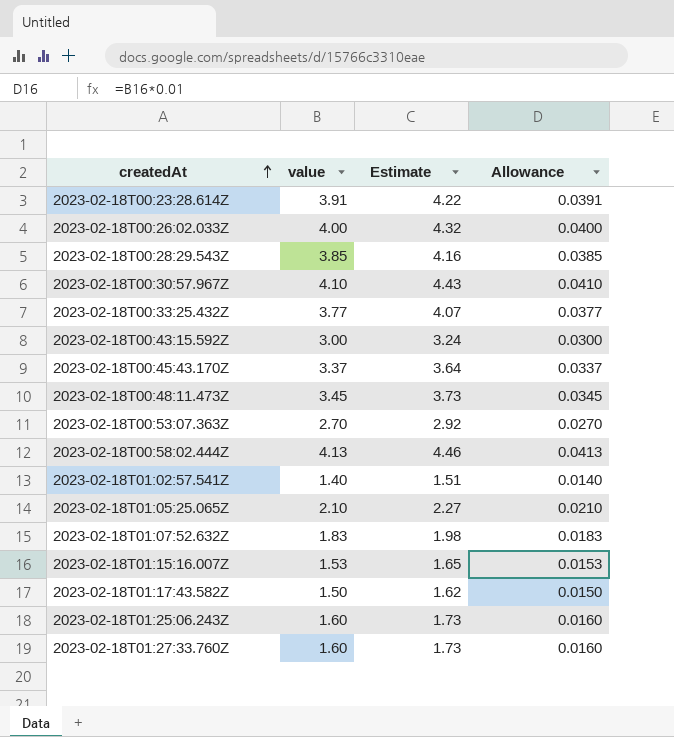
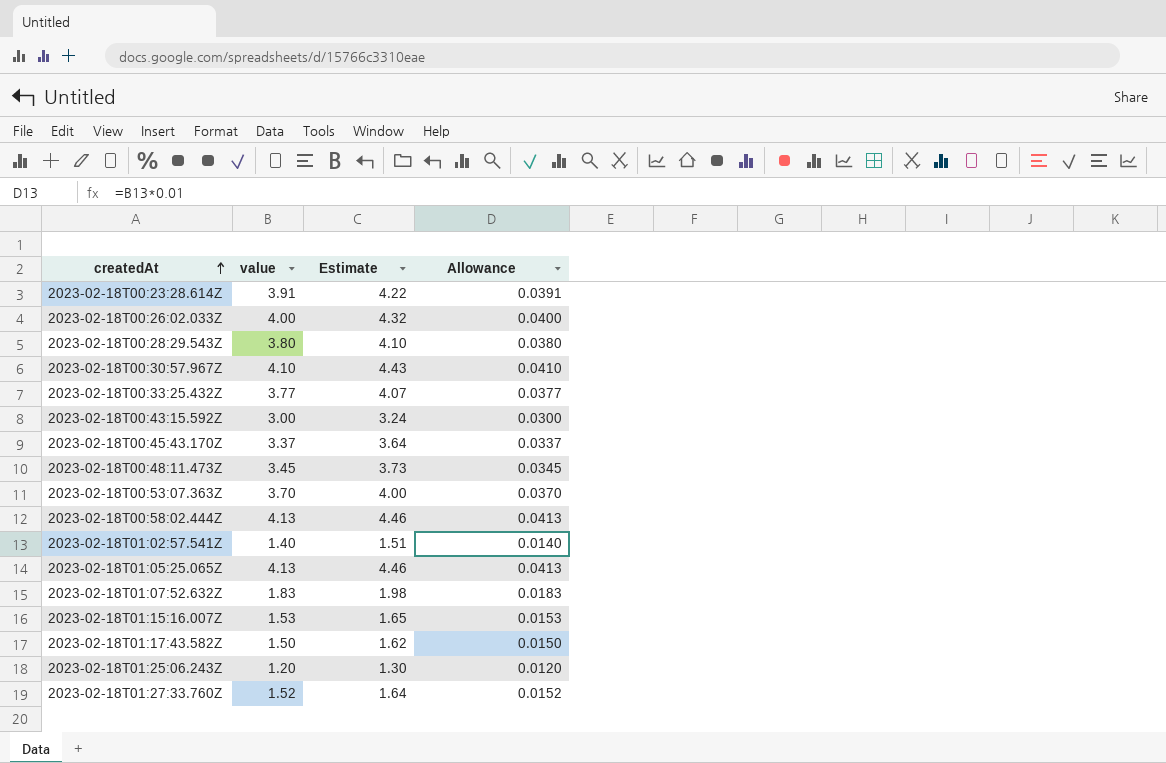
2023-02-18T00:28:29.543Z | value: 3.85 -> 3.80
2023-02-18T00:28:29.543Z | Estimate: 4.16 -> 4.10
2023-02-18T00:28:29.543Z | Allowance: 0.0385 -> 0.0380
2023-02-18T00:53:07.363Z | value: 2.70 -> 3.70
2023-02-18T00:53:07.363Z | Estimate: 2.92 -> 4.00
2023-02-18T00:53:07.363Z | Allowance: 0.0270 -> 0.0370
2023-02-18T01:05:25.065Z | value: 2.10 -> 4.13
2023-02-18T01:05:25.065Z | Estimate: 2.27 -> 4.46
2023-02-18T01:05:25.065Z | Allowance: 0.0210 -> 0.0413
2023-02-18T01:25:06.243Z | value: 1.60 -> 1.20
2023-02-18T01:25:06.243Z | Estimate: 1.73 -> 1.30
2023-02-18T01:25:06.243Z | Allowance: 0.0160 -> 0.0120
2023-02-18T01:27:33.760Z | value: 1.60 -> 1.52
2023-02-18T01:27:33.760Z | Estimate: 1.73 -> 1.64
2023-02-18T01:27:33.760Z | Allowance: 0.0160 -> 0.0152

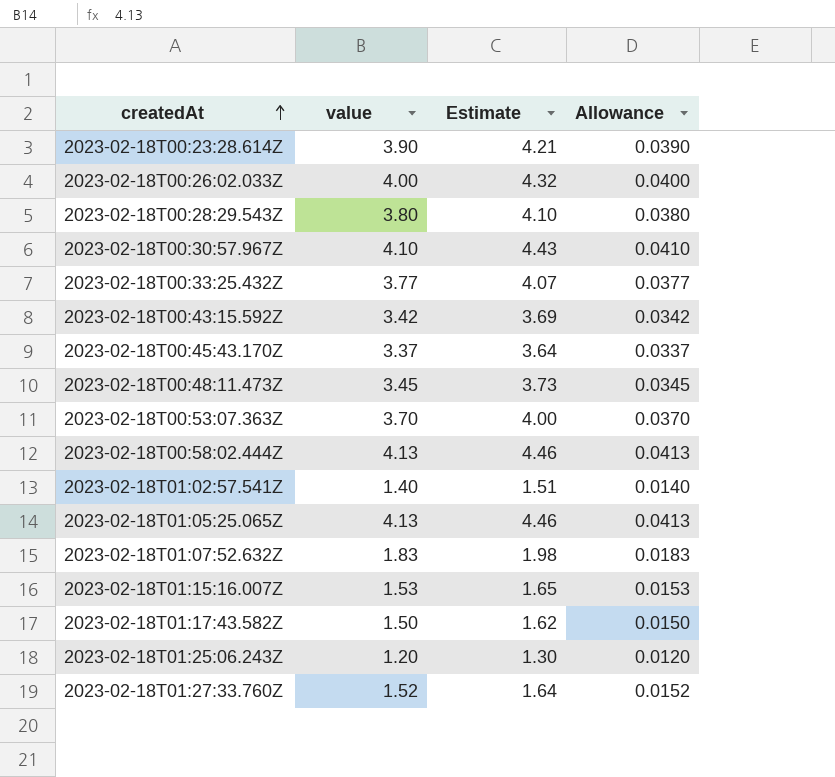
2023-02-18T00:23:28.614Z | value: 3.91 -> 3.90
2023-02-18T00:23:28.614Z | Estimate: 4.22 -> 4.21
2023-02-18T00:23:28.614Z | Allowance: 0.0391 -> 0.0390
2023-02-18T00:43:15.592Z | value: 3.00 -> 3.42
2023-02-18T00:43:15.592Z | Estimate: 3.24 -> 3.69
2023-02-18T00:43:15.592Z | Allowance: 0.0300 -> 0.0342

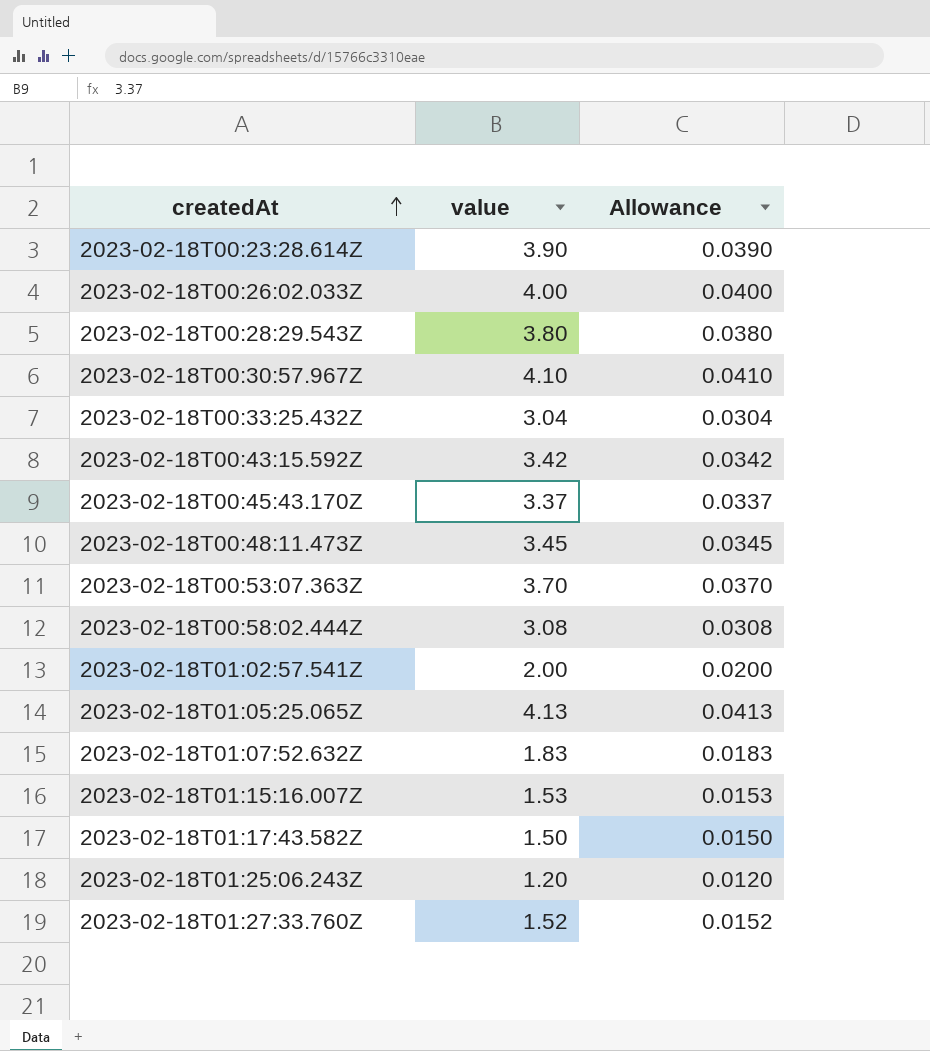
column Estimate | formula: [value] * 1.08 -> none
2023-02-18T00:33:25.432Z | value: 3.77 -> 3.04
2023-02-18T00:33:25.432Z | Allowance: 0.0377 -> 0.0304
2023-02-18T00:58:02.444Z | value: 4.13 -> 3.08
2023-02-18T00:58:02.444Z | Allowance: 0.0413 -> 0.0308
2023-02-18T01:02:57.541Z | value: 1.40 -> 2.00
2023-02-18T01:02:57.541Z | Allowance: 0.0140 -> 0.0200

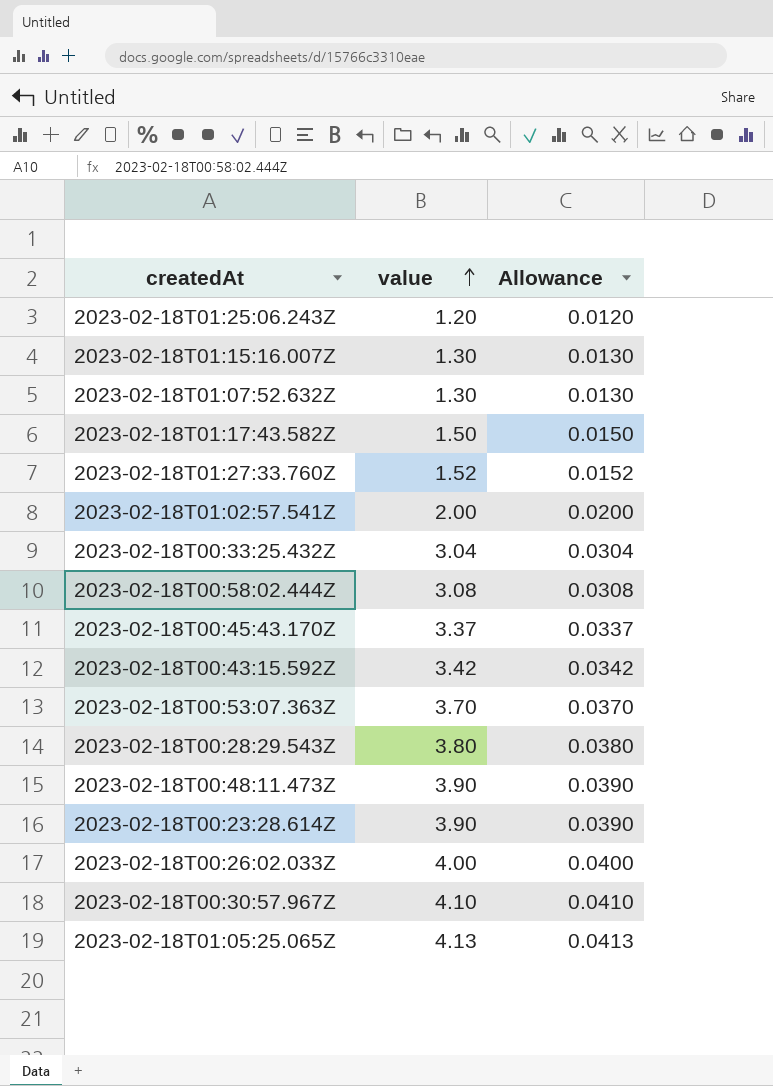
row order: createdAt ascending -> value ascending
2023-02-18T01:15:16.007Z | value: 1.53 -> 1.30
2023-02-18T01:15:16.007Z | Allowance: 0.0153 -> 0.0130
2023-02-18T01:07:52.632Z | value: 1.83 -> 1.30
2023-02-18T01:07:52.632Z | Allowance: 0.0183 -> 0.0130
2023-02-18T00:48:11.473Z | value: 3.45 -> 3.90
2023-02-18T00:48:11.473Z | Allowance: 0.0345 -> 0.0390

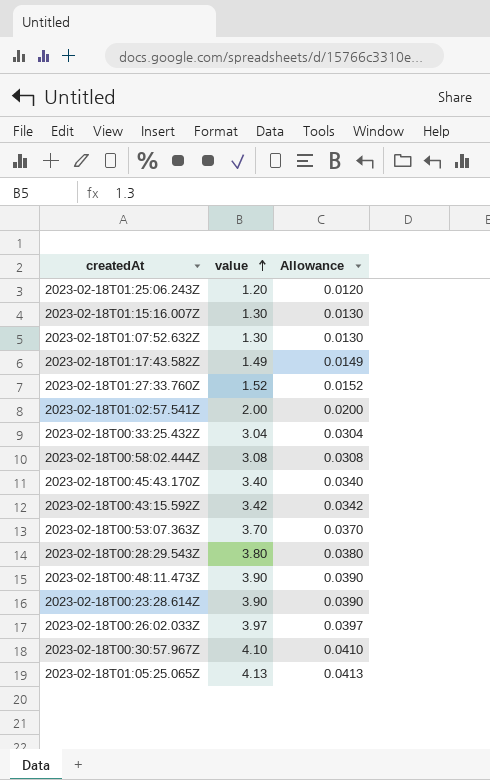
2023-02-18T01:17:43.582Z | value: 1.50 -> 1.49
2023-02-18T01:17:43.582Z | Allowance: 0.0150 -> 0.0149
2023-02-18T00:45:43.170Z | value: 3.37 -> 3.40
2023-02-18T00:45:43.170Z | Allowance: 0.0337 -> 0.0340
2023-02-18T00:26:02.033Z | value: 4.00 -> 3.97
2023-02-18T00:26:02.033Z | Allowance: 0.0400 -> 0.0397

